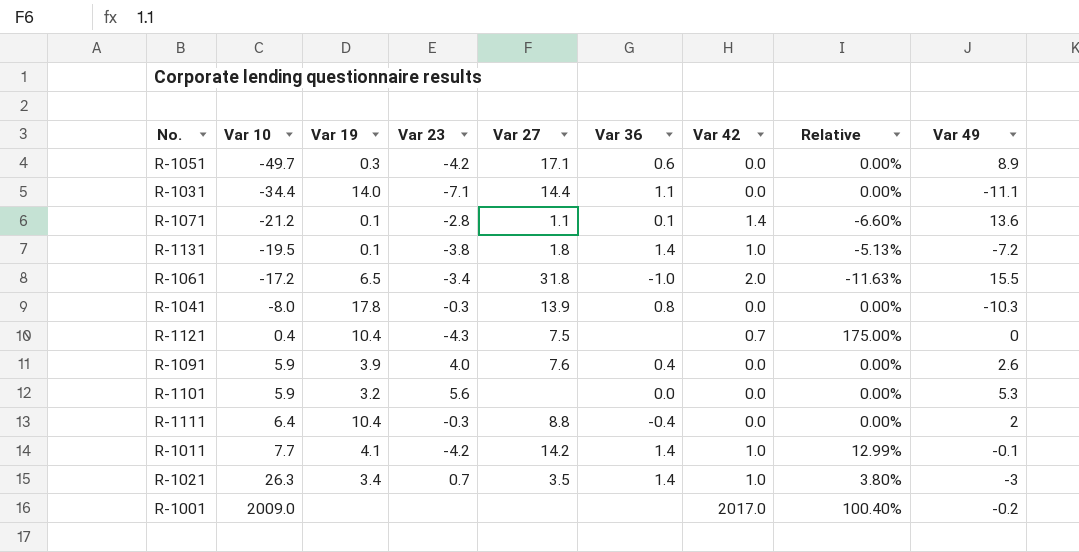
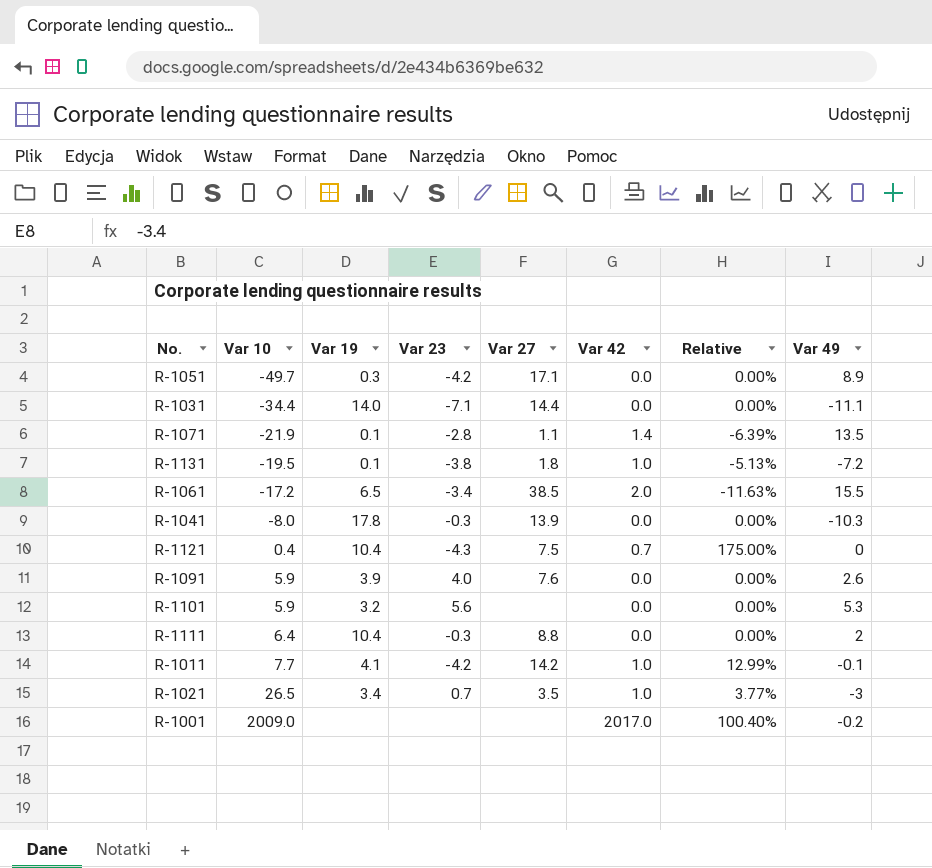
column Var 36 | position: 6 -> none
R-1071 | Var 10: -21.2 -> -21.9
R-1071 | Relative: -6.60% -> -6.39%
R-1071 | Var 49: 13.6 -> 13.5
R-1061 | Var 27: 31.8 -> 38.5
R-1021 | Var 10: 26.3 -> 26.5
R-1021 | Relative: 3.80% -> 3.77%

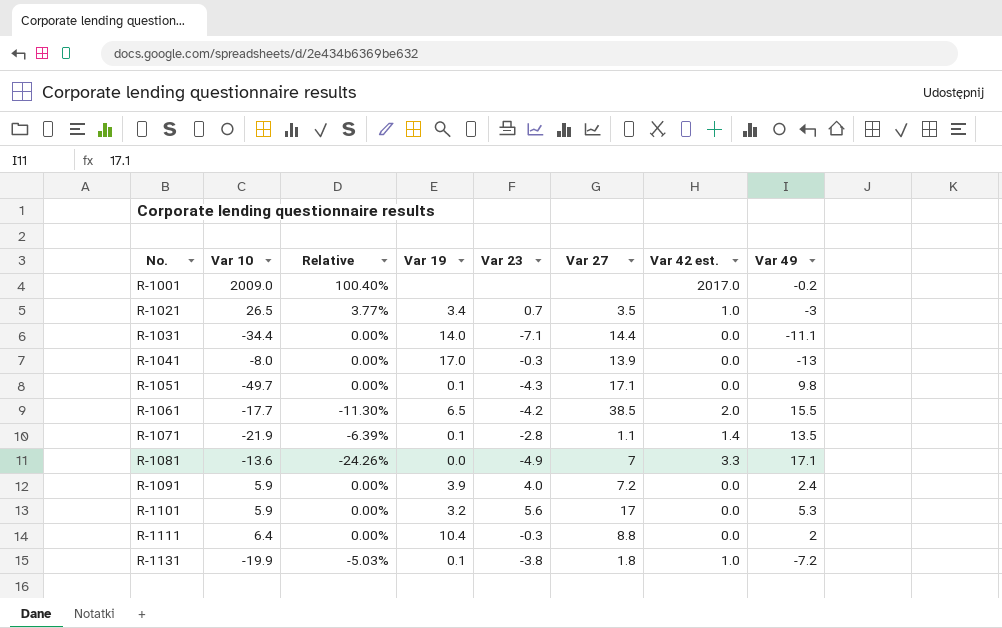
row order: Var 10 ascending -> No. ascending
column Relative | position: 7 -> 3
column name: Var 42 -> Var 42 est.
row R-1121: 0.4 | 10.4 | -4.3 | 7.5 | 0.7 | 175.00% | 0 -> none
row R-1011: 7.7 | 4.1 | -4.2 | 14.2 | 1.0 | 12.99% | -0.1 -> none
R-1041 | Var 19: 17.8 -> 17.0
R-1041 | Var 49: -10.3 -> -13
R-1051 | Var 19: 0.3 -> 0.1
R-1051 | Var 23: -4.2 -> -4.3
R-1051 | Var 49: 8.9 -> 9.8
R-1061 | Var 10: -17.2 -> -17.7
R-1061 | Relative: -11.63% -> -11.30%
R-1061 | Var 23: -3.4 -> -4.2
row R-1081: none -> -13.6 | -24.26% | 0.0 | -4.9 | 7 | 3.3 | 17.1
R-1091 | Var 27: 7.6 -> 7.2
R-1091 | Var 49: 2.6 -> 2.4
R-1101 | Var 27: none -> 17
R-1131 | Var 10: -19.5 -> -19.9
R-1131 | Relative: -5.13% -> -5.03%

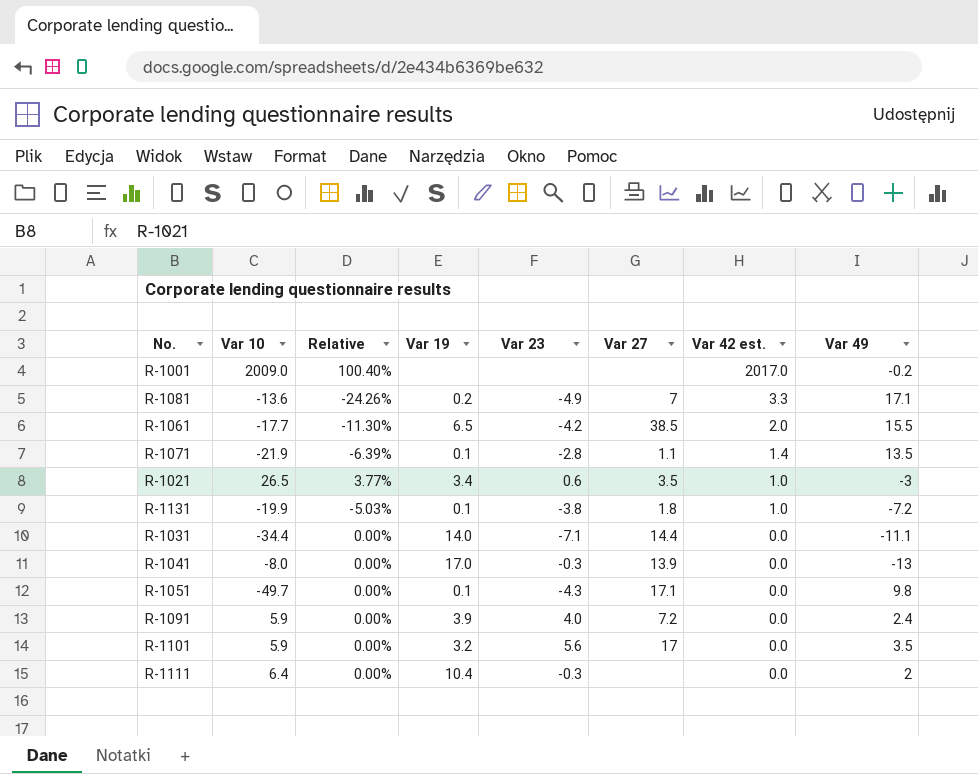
row order: No. ascending -> Var 42 est. descending
R-1081 | Var 19: 0.0 -> 0.2
R-1021 | Var 23: 0.7 -> 0.6
R-1101 | Var 49: 5.3 -> 3.5
R-1111 | Var 27: 8.8 -> none

